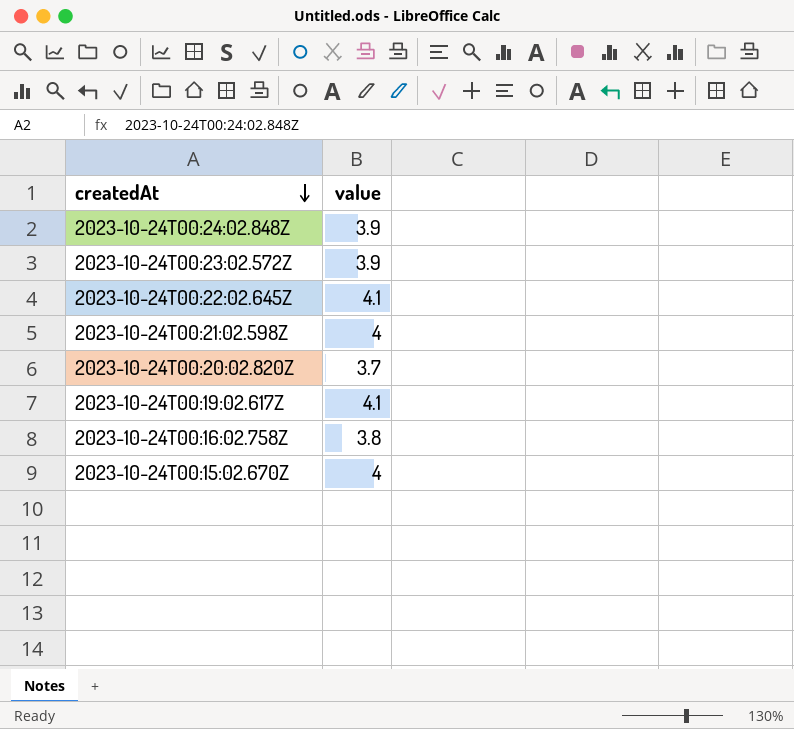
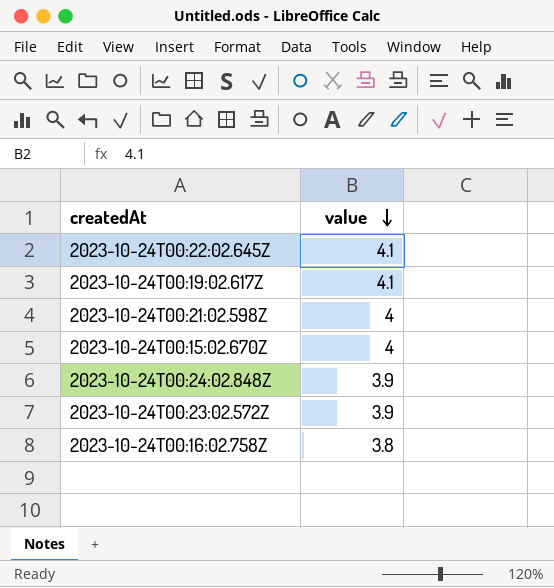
row order: createdAt descending -> value descending
row 2023-10-24T00:20:02.820Z: 3.7 -> none

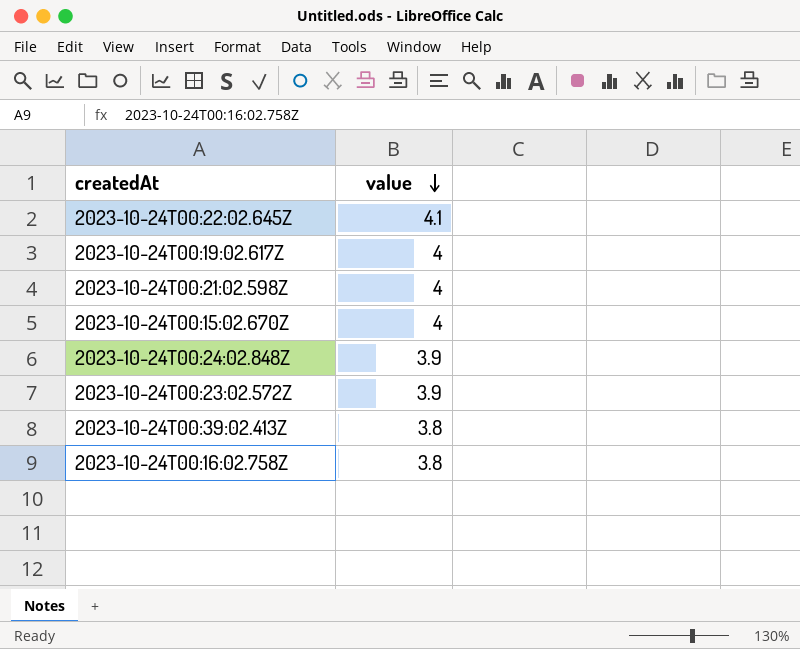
2023-10-24T00:19:02.617Z | value: 4.1 -> 4
row 2023-10-24T00:39:02.413Z: none -> 3.8

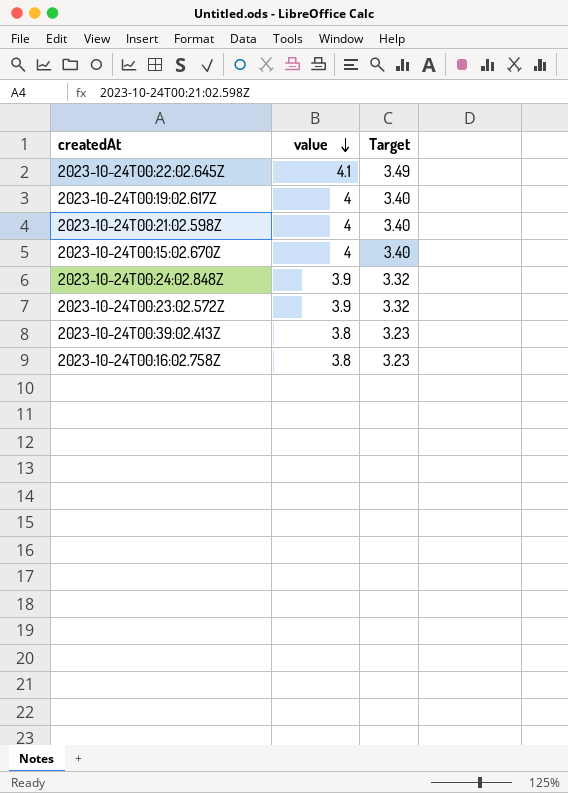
column Target | formula: none -> [value] * 0.85

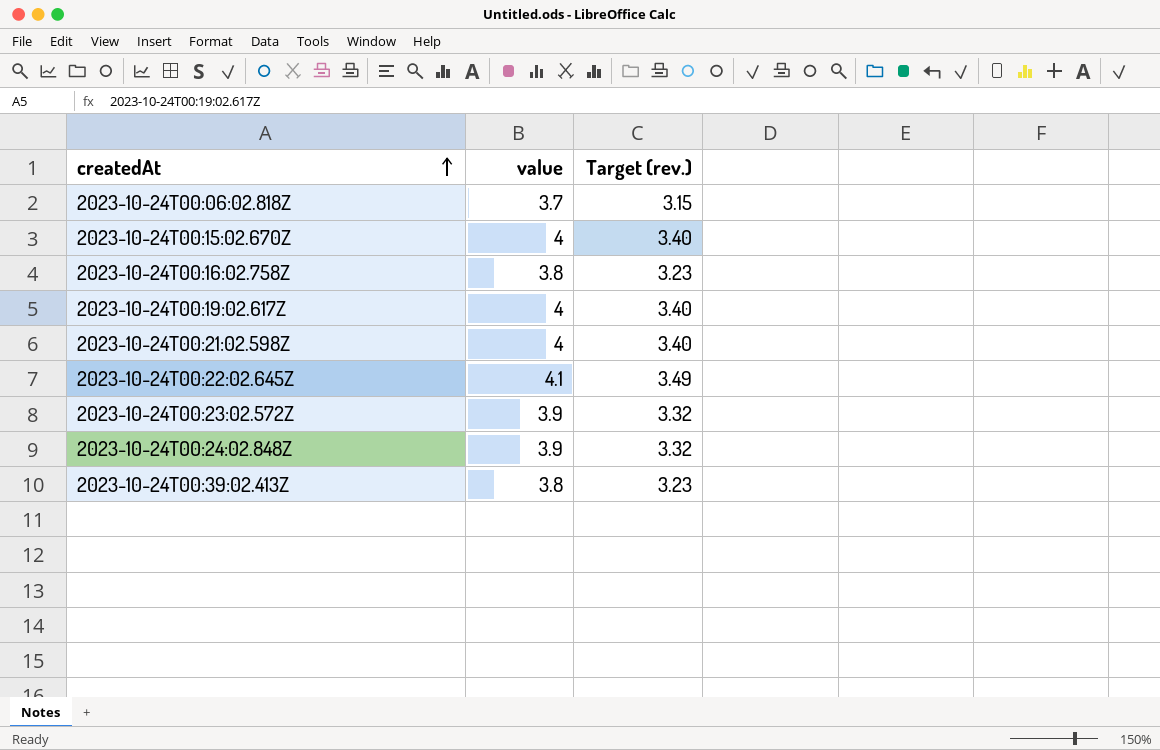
row order: value descending -> createdAt ascending
column name: Target -> Target (rev.)
row 2023-10-24T00:06:02.818Z: none -> 3.7 | 3.15

